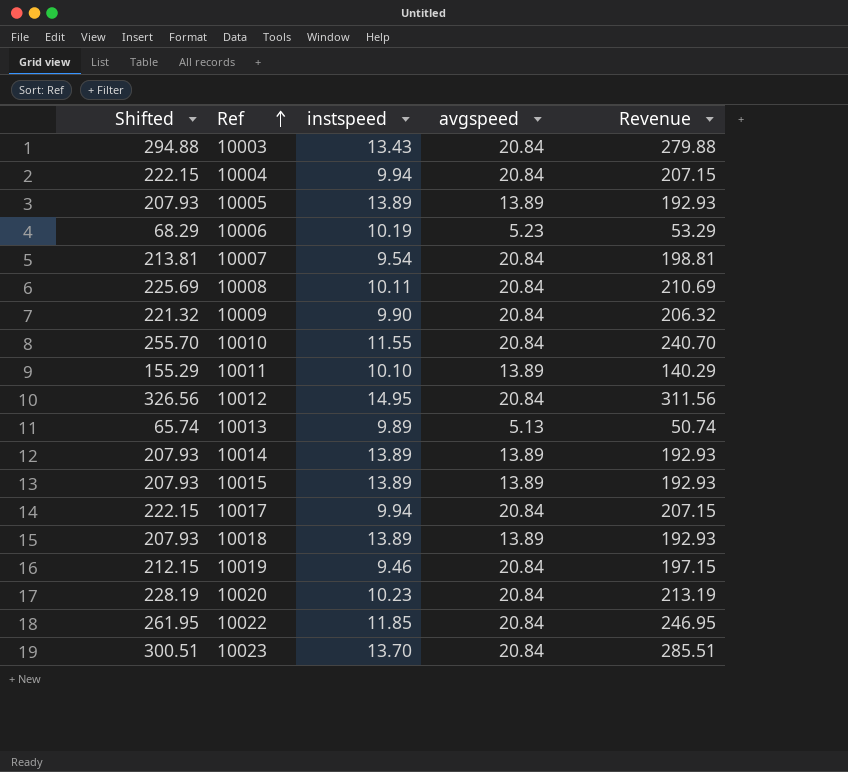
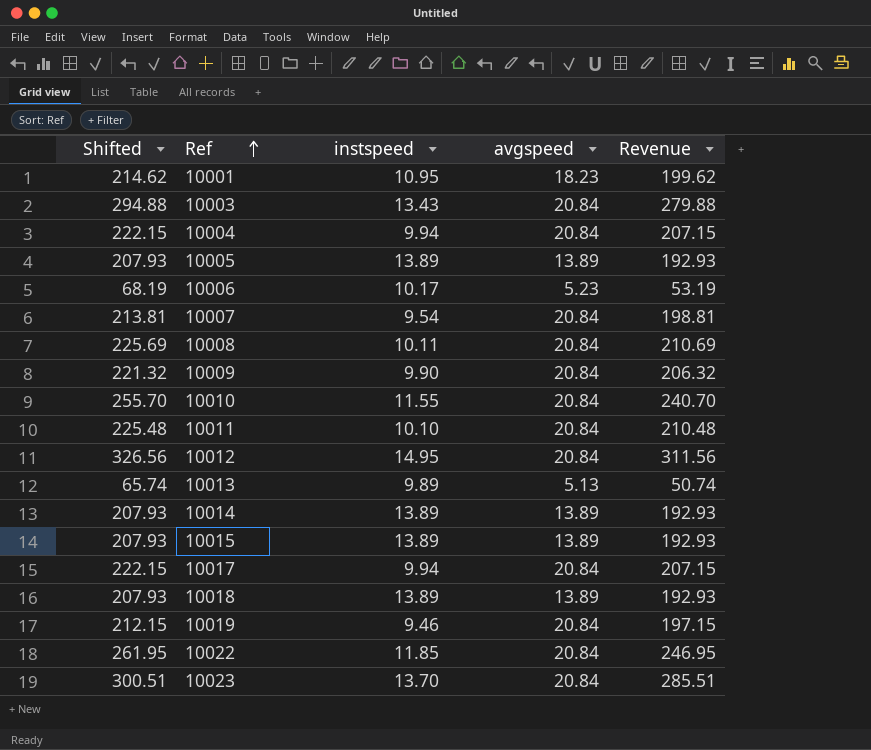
row 10020: 228.19 | 10.23 | 20.84 | 213.19 -> none
row 10001: none -> 214.62 | 10.95 | 18.23 | 199.62
10006 | Shifted: 68.29 -> 68.19
10006 | instspeed: 10.19 -> 10.17
10006 | Revenue: 53.29 -> 53.19
10011 | Shifted: 155.29 -> 225.48
10011 | avgspeed: 13.89 -> 20.84
10011 | Revenue: 140.29 -> 210.48

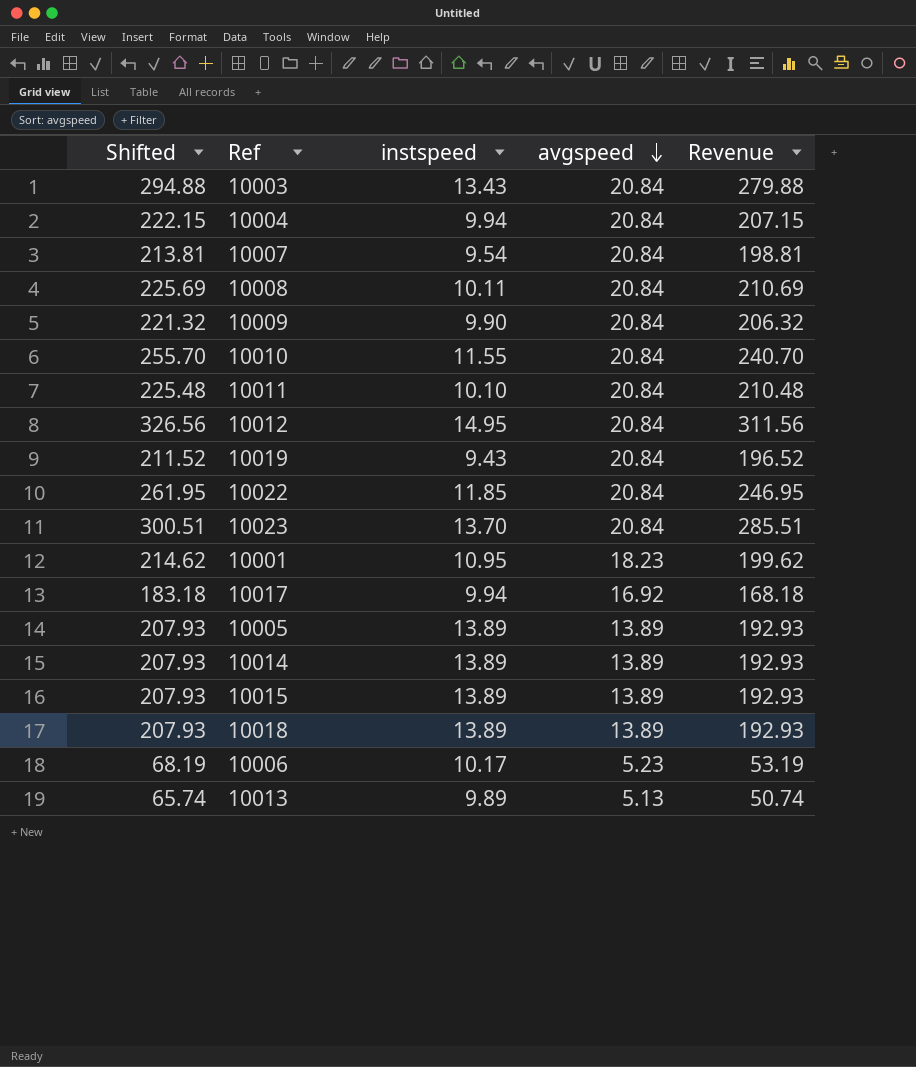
row order: Ref ascending -> avgspeed descending
10019 | Shifted: 212.15 -> 211.52
10019 | instspeed: 9.46 -> 9.43
10019 | Revenue: 197.15 -> 196.52
10017 | Shifted: 222.15 -> 183.18
10017 | avgspeed: 20.84 -> 16.92
10017 | Revenue: 207.15 -> 168.18

